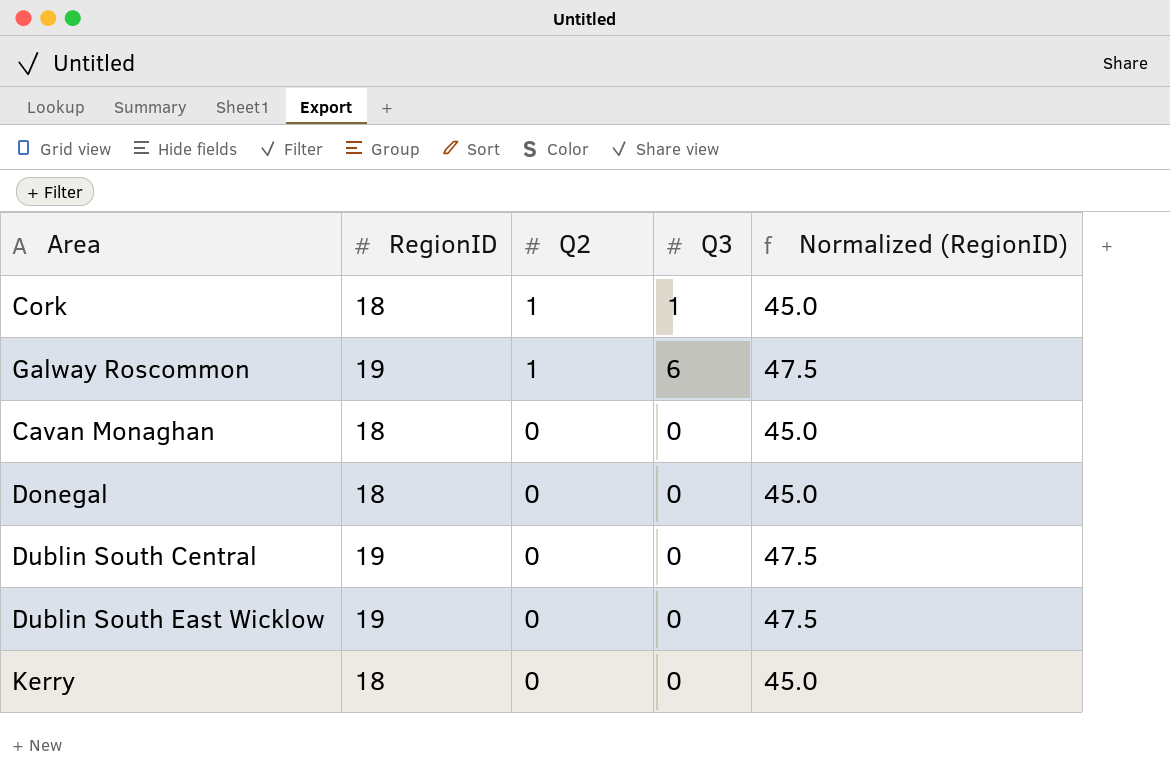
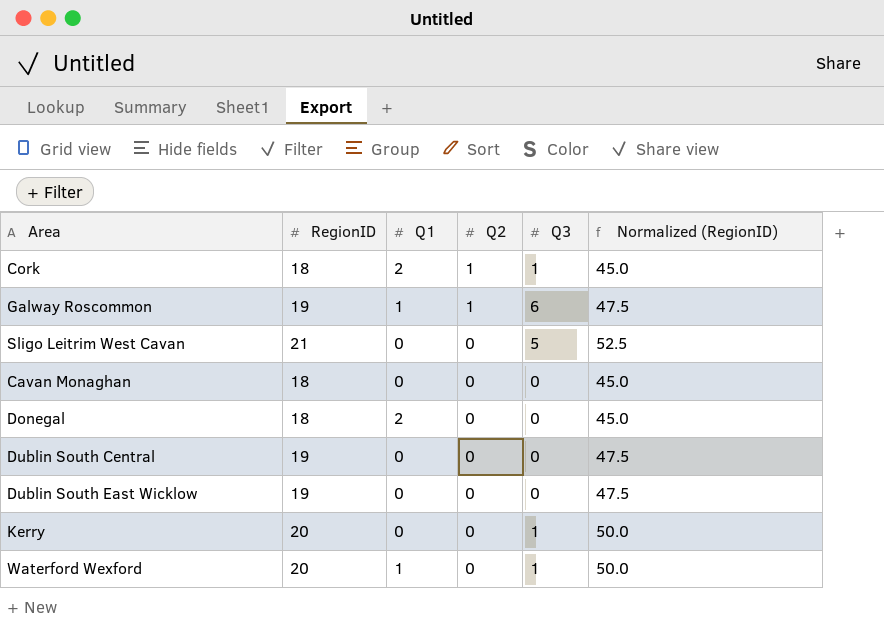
column Q1 | position: none -> 3
row Sligo Leitrim West Cavan: none -> 21 | 0 | 0 | 5 | 52.5
Kerry | RegionID: 18 -> 20
Kerry | Q3: 0 -> 1
Kerry | Normalized (RegionID): 45.0 -> 50.0
row Waterford Wexford: none -> 20 | 1 | 0 | 1 | 50.0

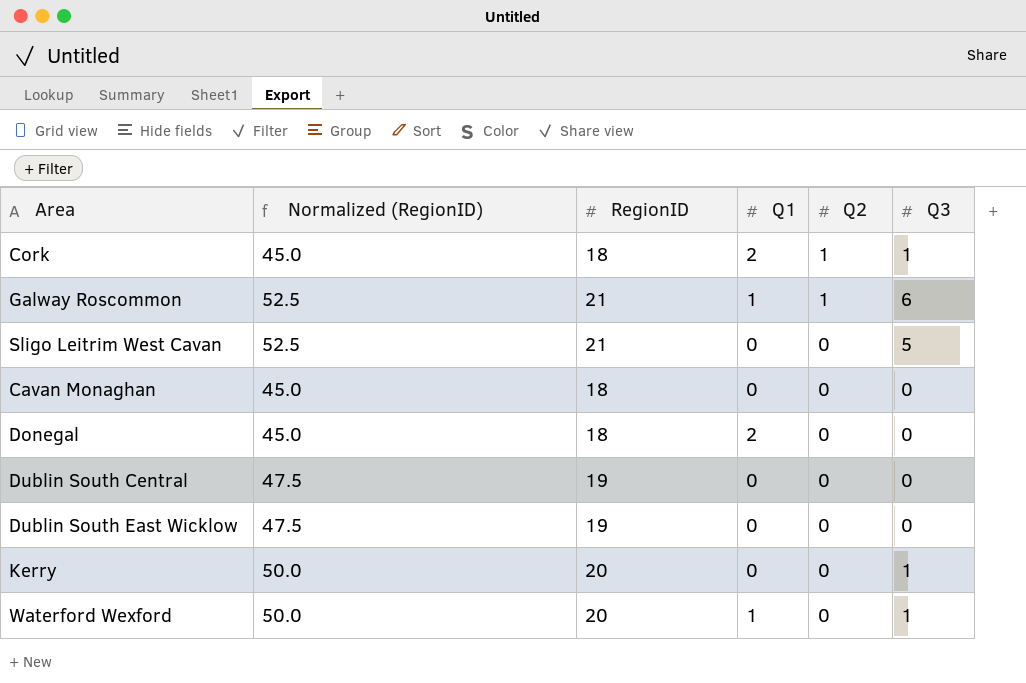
column Normalized (RegionID) | position: 6 -> 2
Galway Roscommon | Normalized (RegionID): 47.5 -> 52.5
Galway Roscommon | RegionID: 19 -> 21

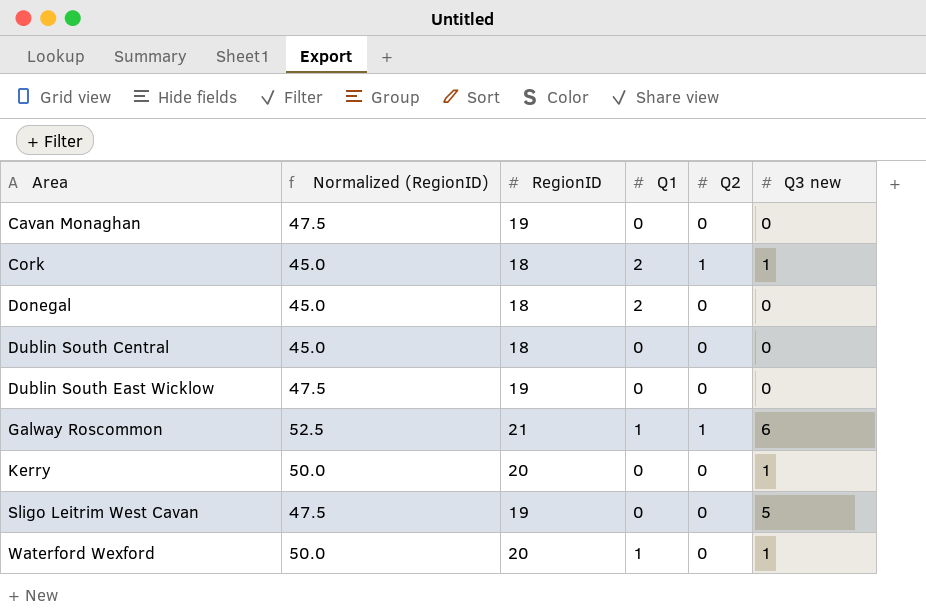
row order: Q2 descending -> Area ascending
column name: Q3 -> Q3 new
Cavan Monaghan | Normalized (RegionID): 45.0 -> 47.5
Cavan Monaghan | RegionID: 18 -> 19
Dublin South Central | Normalized (RegionID): 47.5 -> 45.0
Dublin South Central | RegionID: 19 -> 18
Sligo Leitrim West Cavan | Normalized (RegionID): 52.5 -> 47.5
Sligo Leitrim West Cavan | RegionID: 21 -> 19

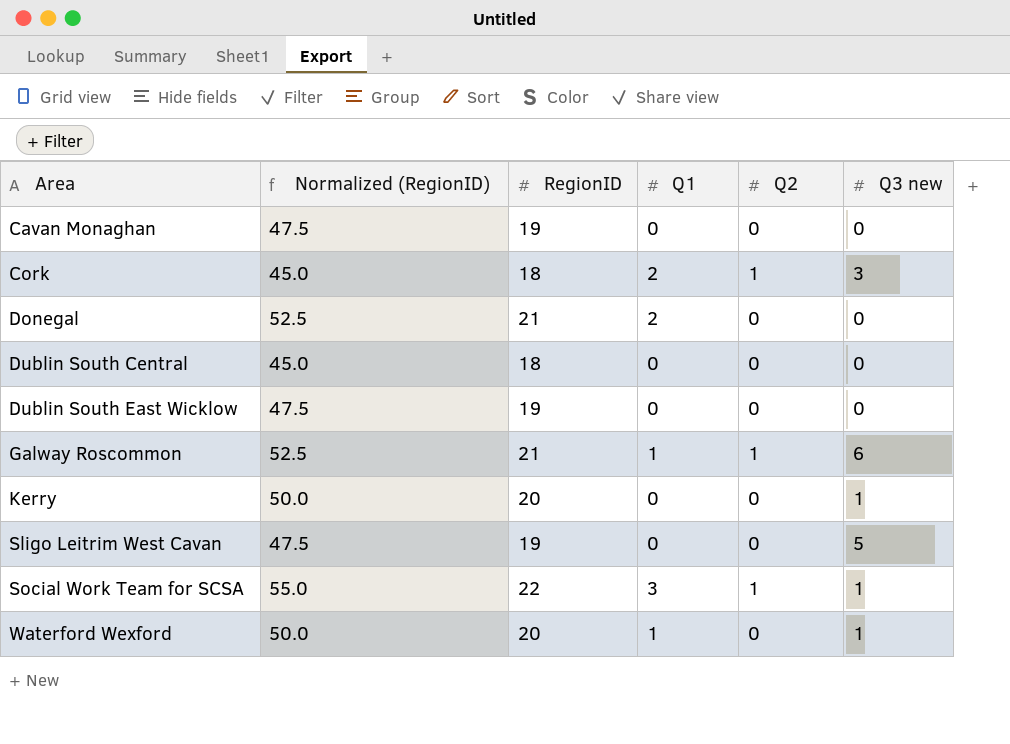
Cork | Q3 new: 1 -> 3
Donegal | Normalized (RegionID): 45.0 -> 52.5
Donegal | RegionID: 18 -> 21
row Social Work Team for SCSA: none -> 55.0 | 22 | 3 | 1 | 1

